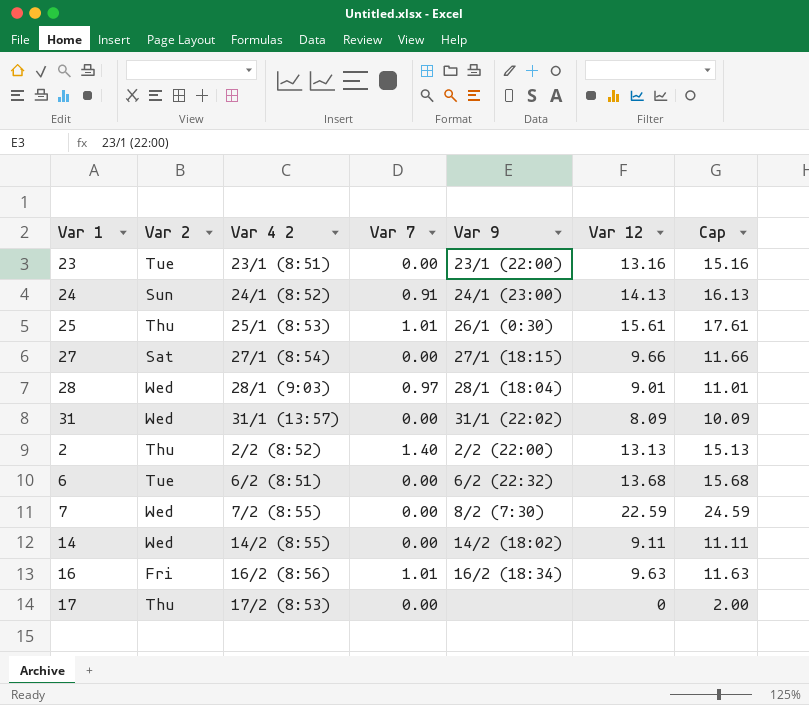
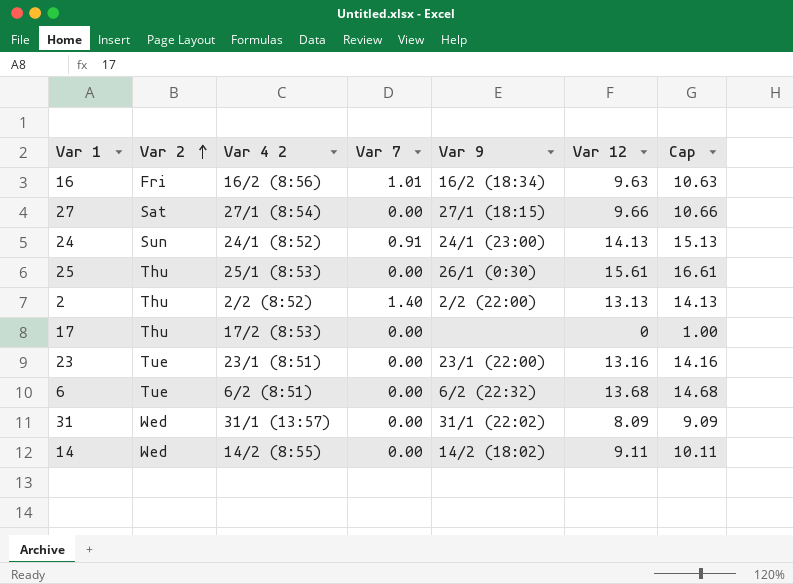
row order: none -> Var 2 ascending
column Cap | formula: [Var 12] + 2 -> [Var 12] + 1
row 28: Wed | 28/1 (9:03) | 0.97 | 28/1 (18:04) | 9.01 | 11.01 -> none
row 7: Wed | 7/2 (8:55) | 0.00 | 8/2 (7:30) | 22.59 | 24.59 -> none
25 | Var 7: 1.01 -> 0.00

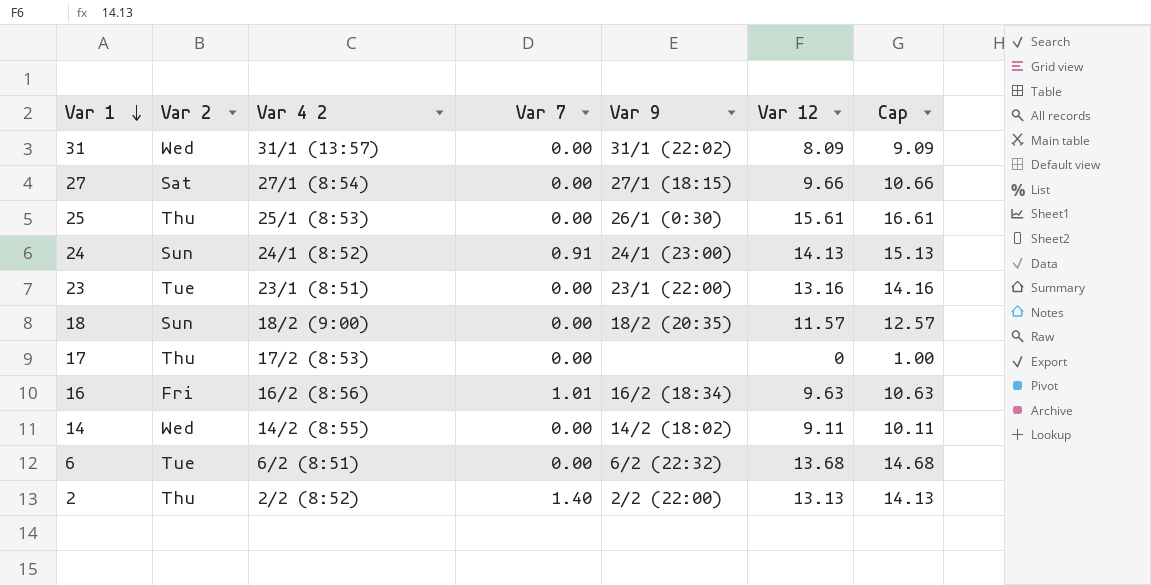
row order: Var 2 ascending -> Var 1 descending
row 18: none -> Sun | 18/2 (9:00) | 0.00 | 18/2 (20:35) | 11.57 | 12.57

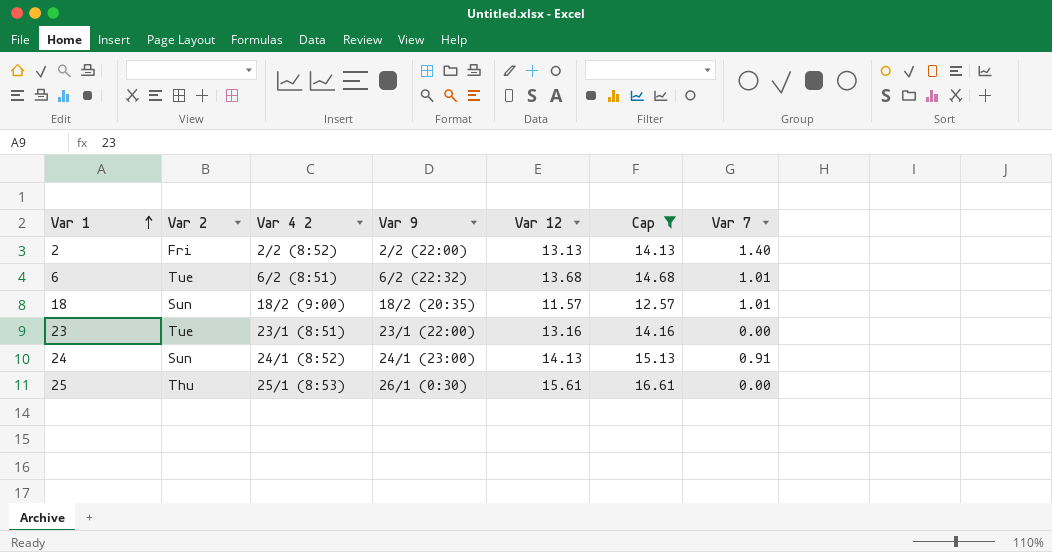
filter: none -> Cap >= 12.57
row order: Var 1 descending -> Var 1 ascending
column Var 7 | position: 4 -> 7
2 | Var 2: Thu -> Fri
6 | Var 7: 0.00 -> 1.01
18 | Var 7: 0.00 -> 1.01

